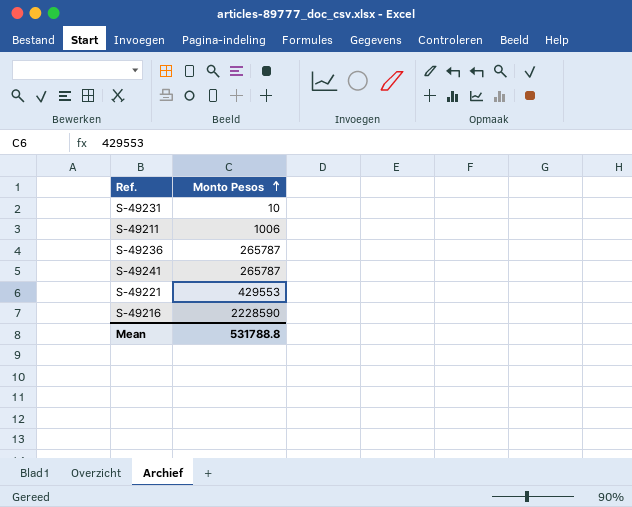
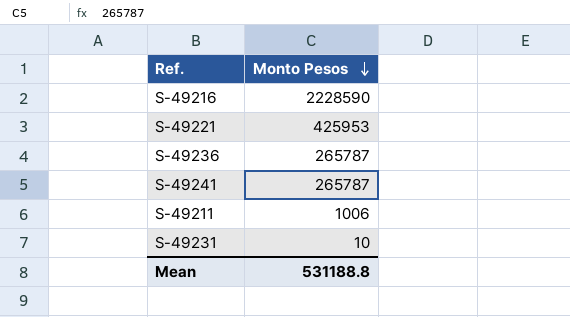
row order: Monto Pesos ascending -> Monto Pesos descending
S-49221 | Monto Pesos: 429553 -> 425953
Mean | Monto Pesos: 531788.8 -> 531188.8

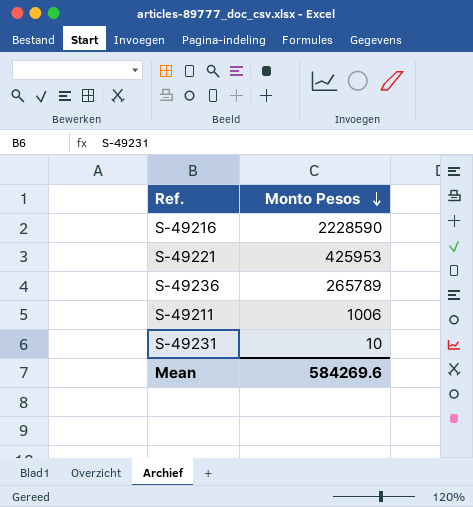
row S-49241: 265787 -> none
S-49236 | Monto Pesos: 265787 -> 265789
Mean | Monto Pesos: 531188.8 -> 584269.6

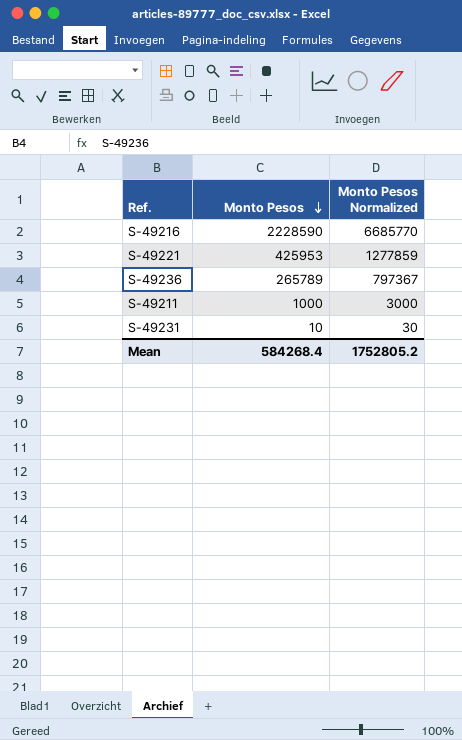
column Monto Pesos Normalized | formula: none -> [Monto Pesos] * 3
S-49211 | Monto Pesos: 1006 -> 1000
Mean | Monto Pesos: 584269.6 -> 584268.4

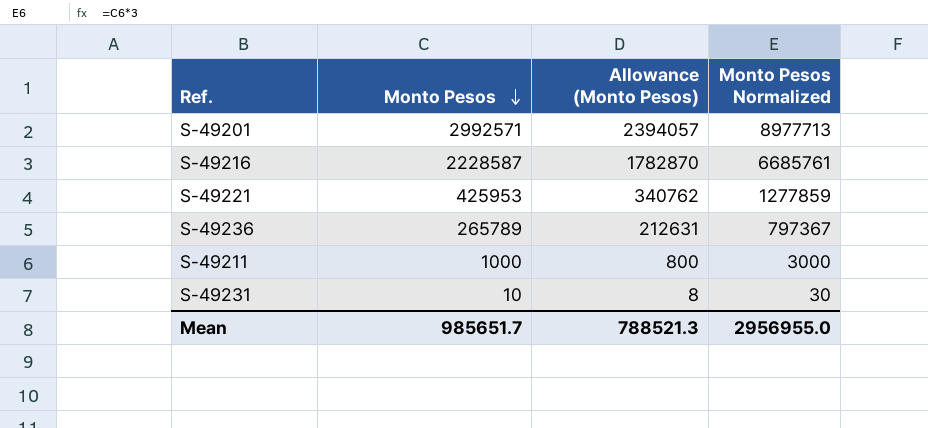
column Allowance (Monto Pesos) | formula: none -> [Monto Pesos] * 0.8
row S-49201: none -> 2992571 | 2394057 | 8977713
S-49216 | Monto Pesos: 2228590 -> 2228587
S-49216 | Monto Pesos Normalized: 6685770 -> 6685761
Mean | Monto Pesos: 584268.4 -> 985651.7
Mean | Monto Pesos Normalized: 1752805.2 -> 2956955.0

